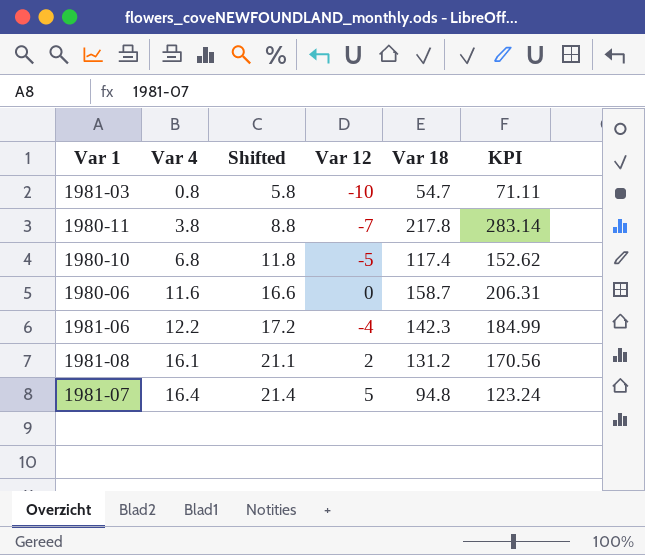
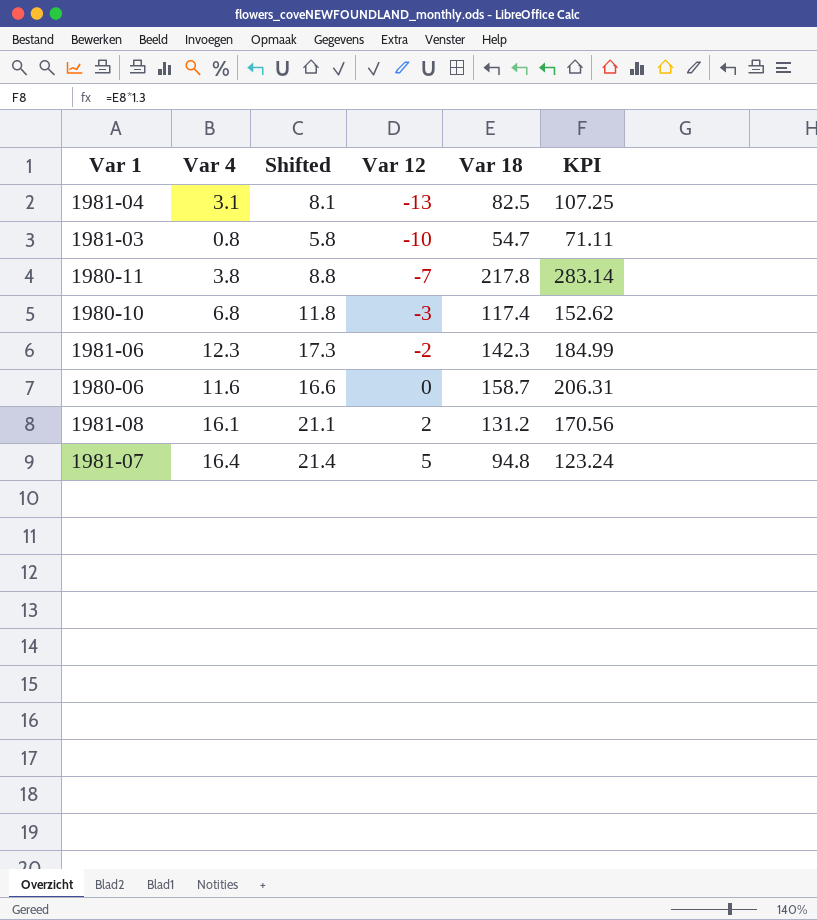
row order: Var 4 ascending -> Var 12 ascending
row 1981-04: none -> 3.1 | 8.1 | -13 | 82.5 | 107.25
1980-10 | Var 12: -5 -> -3
1981-06 | Var 4: 12.2 -> 12.3
1981-06 | Shifted: 17.2 -> 17.3
1981-06 | Var 12: -4 -> -2

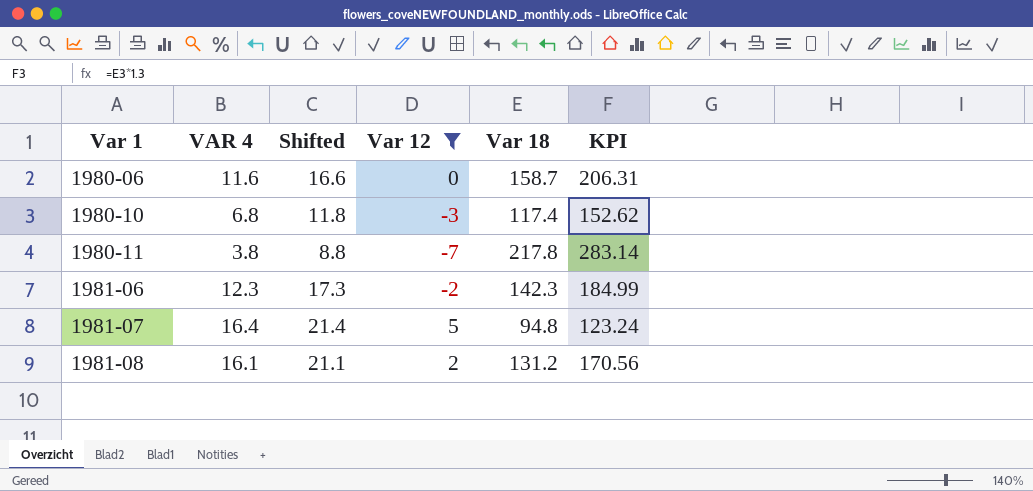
filter: none -> Var 12 >= -7
row order: Var 12 ascending -> Var 1 ascending
column name: Var 4 -> VAR 4

